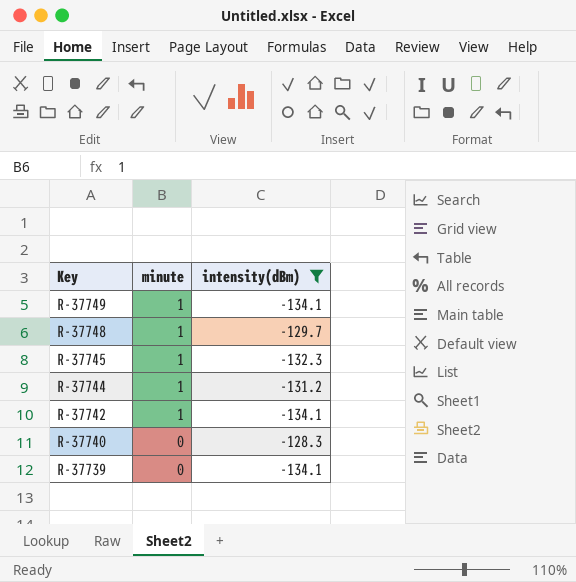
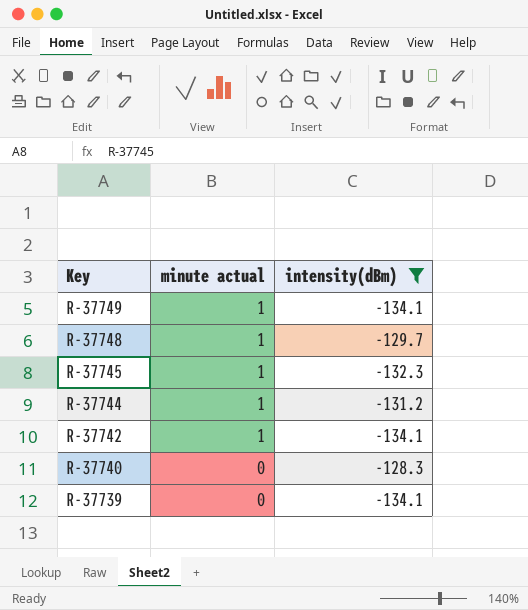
column name: minute -> minute actual

